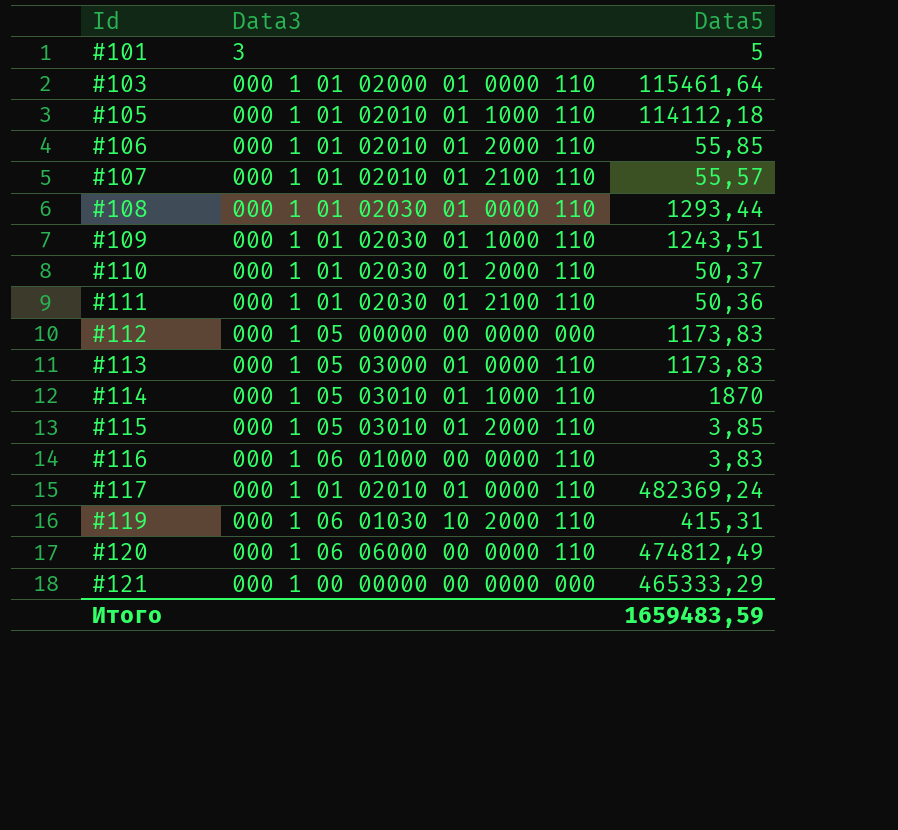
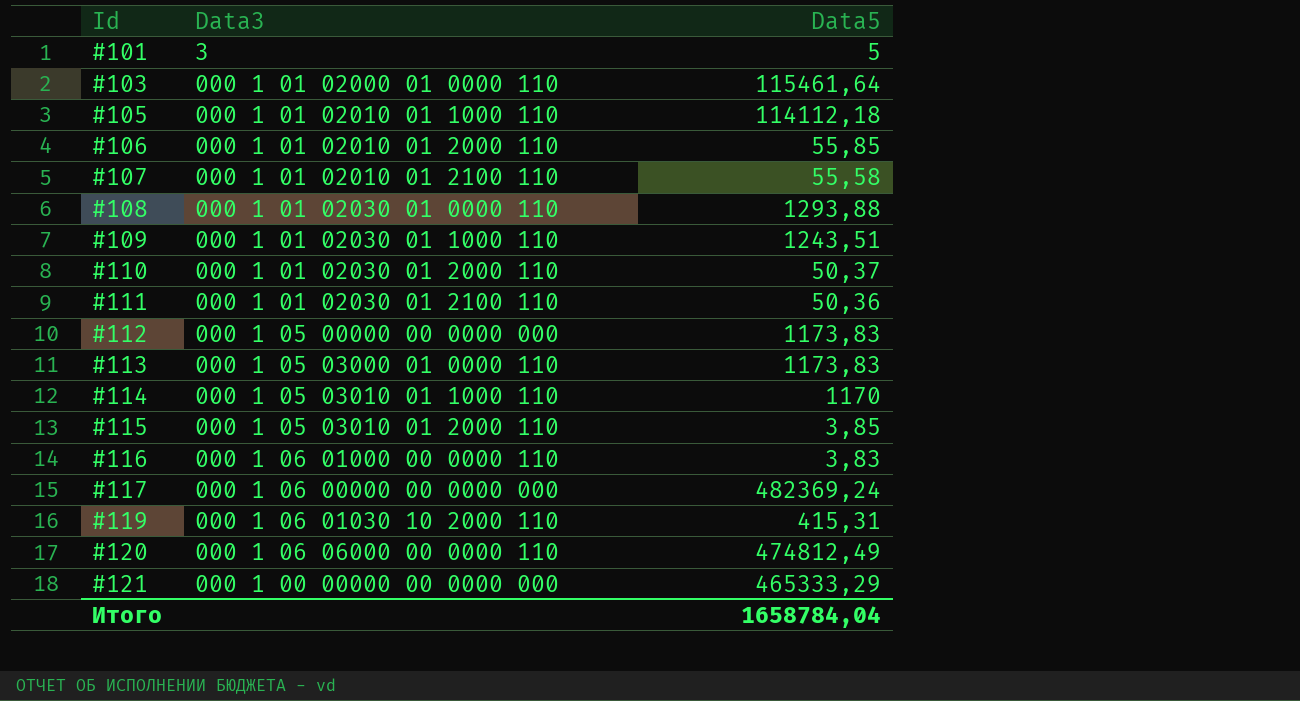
#107 | Data5: 55,57 -> 55,58
#108 | Data5: 1293,44 -> 1293,88
#114 | Data5: 1870 -> 1170
#117 | Data3: 000 1 01 02010 01 0000 110 -> 000 1 06 00000 00 0000 000
Итого | Data5: 1659483,59 -> 1658784,04

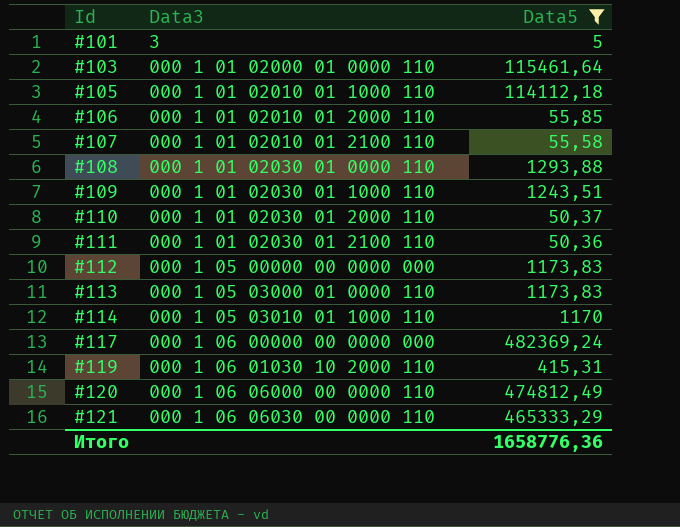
filter: none -> Data5 >= 5
#121 | Data3: 000 1 00 00000 00 0000 000 -> 000 1 06 06030 00 0000 110
Итого | Data5: 1658784,04 -> 1658776,36

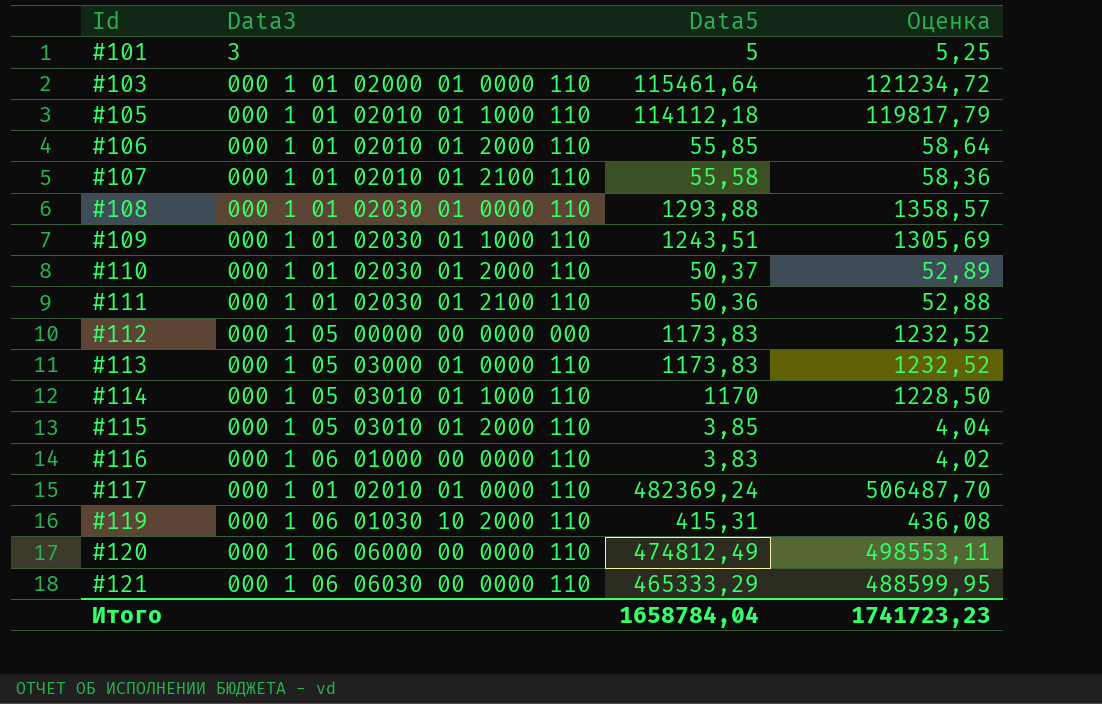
filter: Data5 >= 5 -> none
column Оценка | formula: none -> [Data5] * 1,05
#117 | Data3: 000 1 06 00000 00 0000 000 -> 000 1 01 02010 01 0000 110
Итого | Data5: 1658776,36 -> 1658784,04

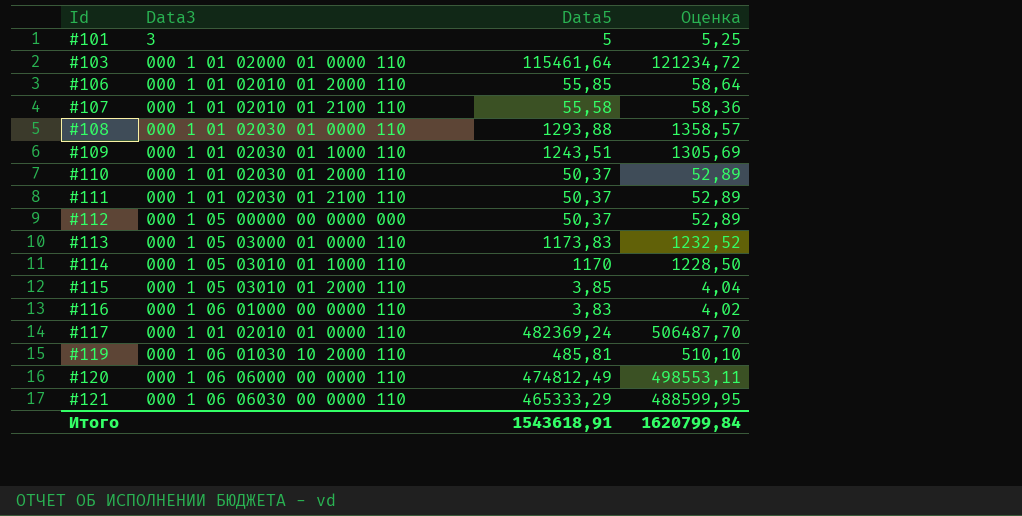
row #105: 000 1 01 02010 01 1000 110 | 114112,18 | 119817,79 -> none
#111 | Data5: 50,36 -> 50,37
#111 | Оценка: 52,88 -> 52,89
#112 | Data5: 1173,83 -> 50,37
#112 | Оценка: 1232,52 -> 52,89
#119 | Data5: 415,31 -> 485,81
#119 | Оценка: 436,08 -> 510,10
Итого | Data5: 1658784,04 -> 1543618,91
Итого | Оценка: 1741723,23 -> 1620799,84

